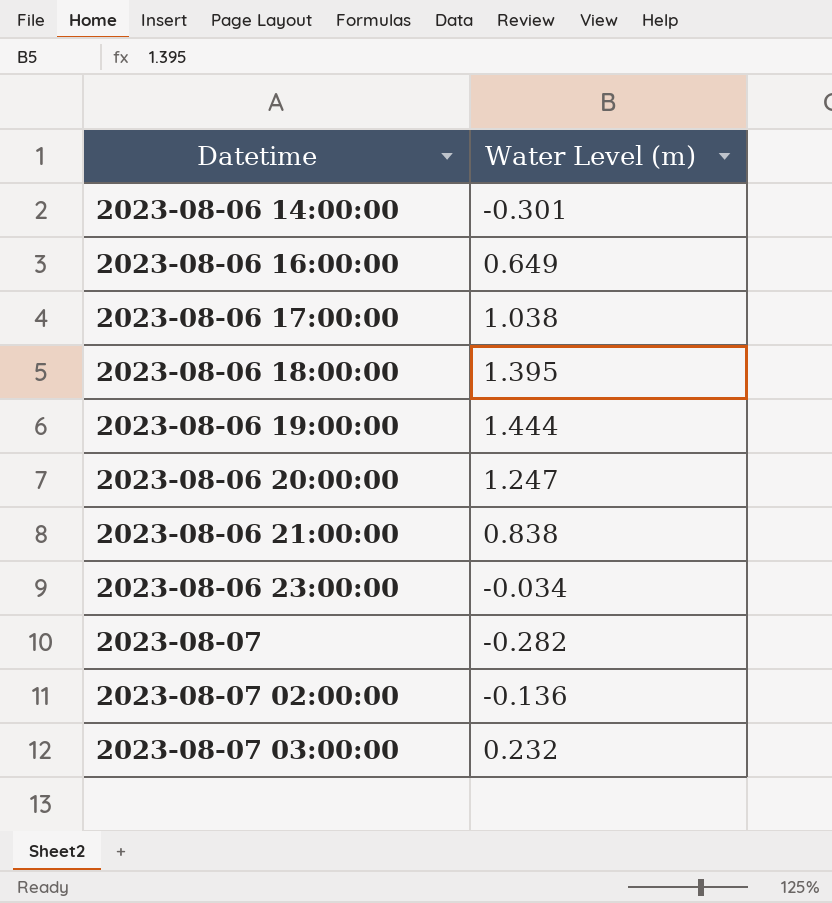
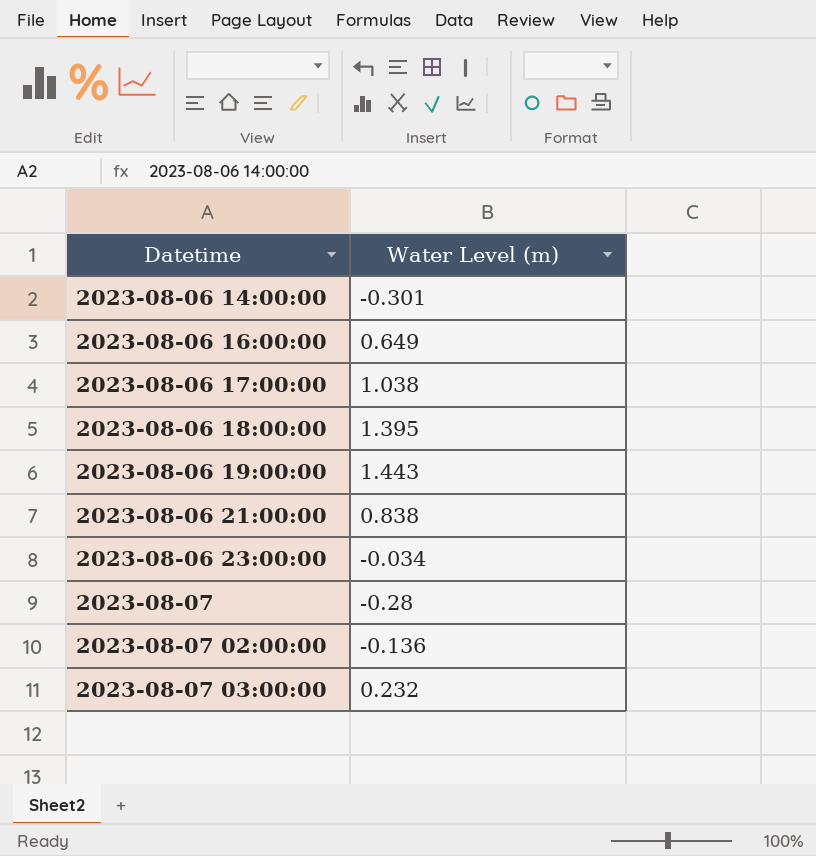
row 2023-08-06 20:00:00: 1.247 -> none
2023-08-06 19:00:00 | Water Level (m): 1.444 -> 1.443
2023-08-07 | Water Level (m): -0.282 -> -0.28

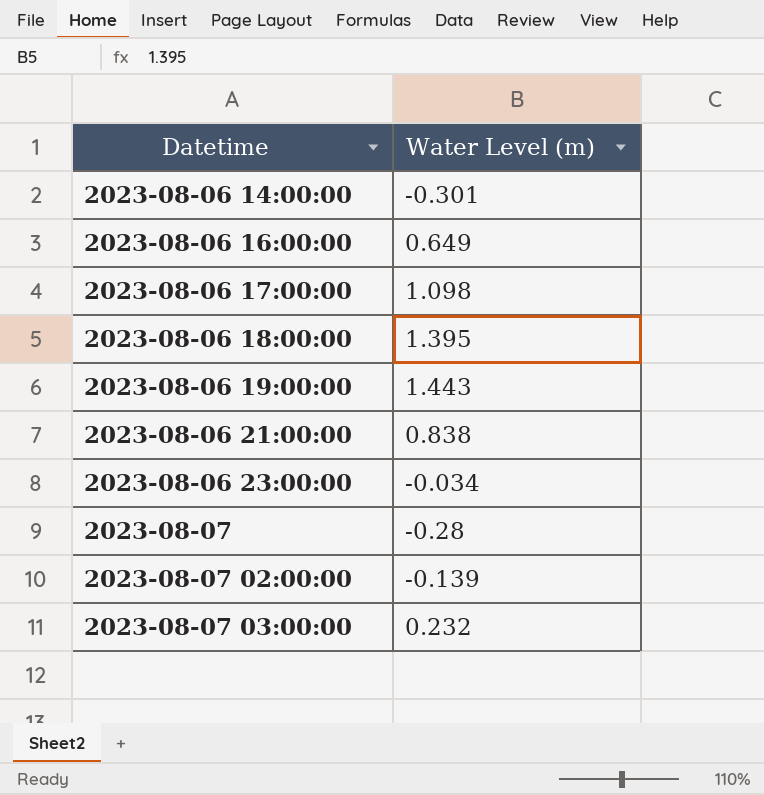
2023-08-06 17:00:00 | Water Level (m): 1.038 -> 1.098
2023-08-07 02:00:00 | Water Level (m): -0.136 -> -0.139

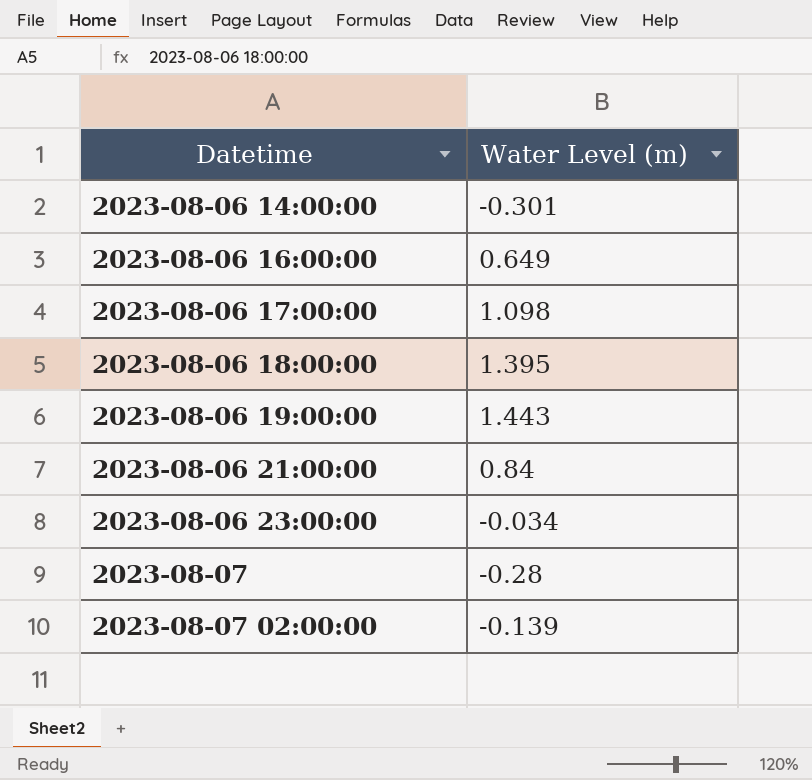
row 2023-08-07 03:00:00: 0.232 -> none
2023-08-06 21:00:00 | Water Level (m): 0.838 -> 0.84

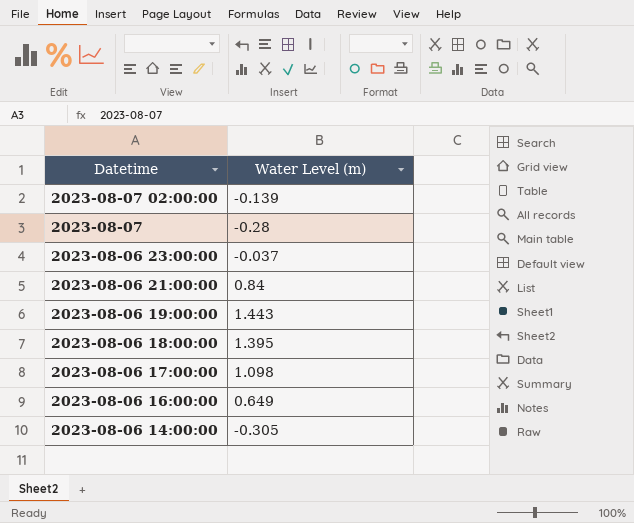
row order: Datetime ascending -> Datetime descending
2023-08-06 23:00:00 | Water Level (m): -0.034 -> -0.037
2023-08-06 14:00:00 | Water Level (m): -0.301 -> -0.305

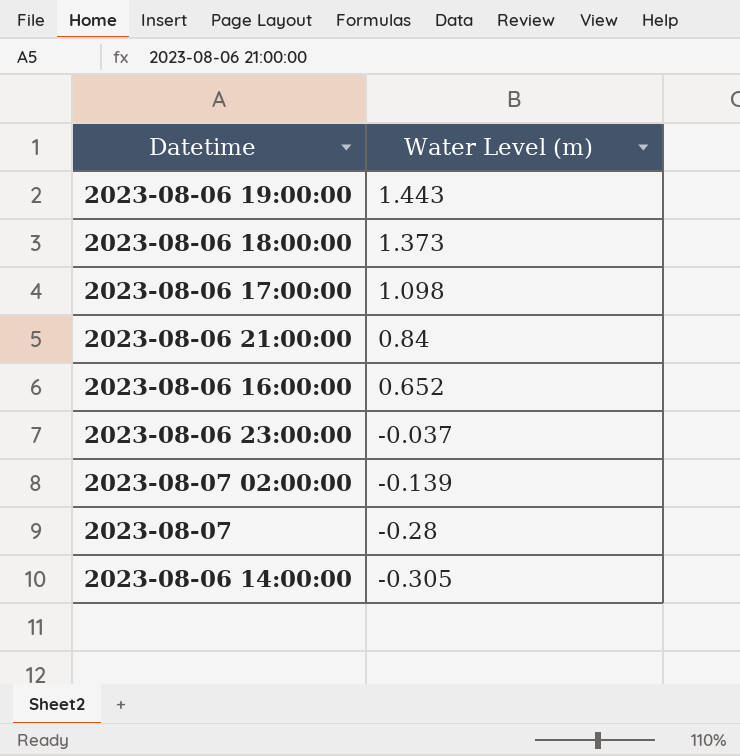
row order: Datetime descending -> Water Level (m) descending
2023-08-06 18:00:00 | Water Level (m): 1.395 -> 1.373
2023-08-06 16:00:00 | Water Level (m): 0.649 -> 0.652

